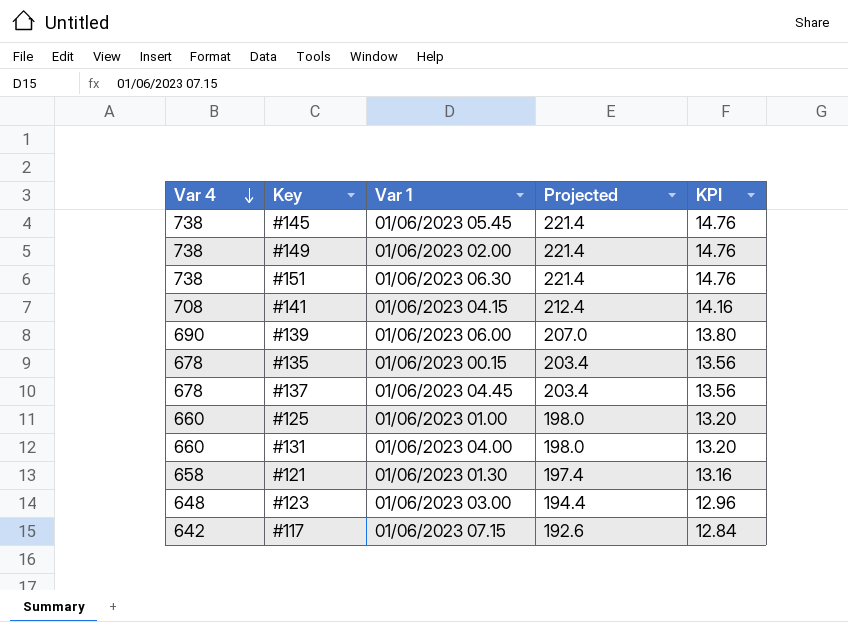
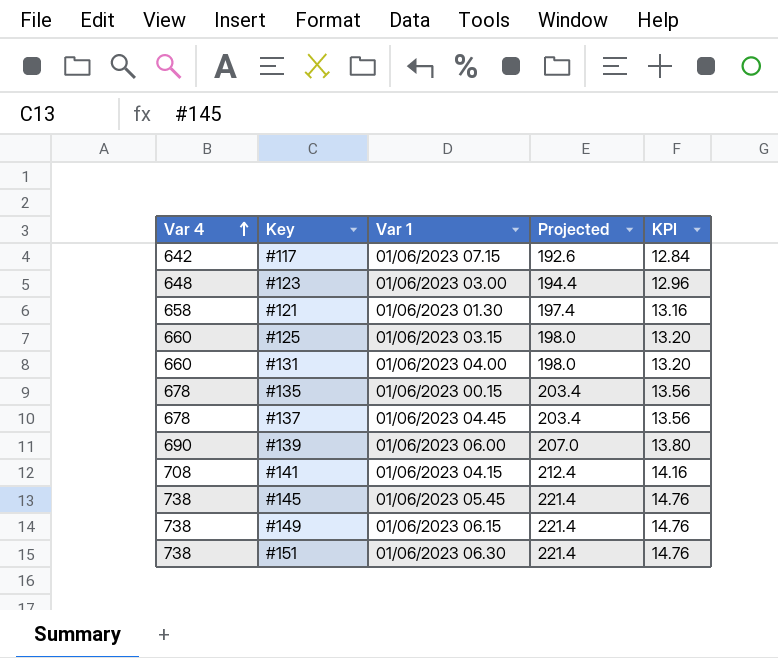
row order: Var 4 descending -> Var 4 ascending
#125 | Var 1: 01/06/2023 01.00 -> 01/06/2023 03.15
#149 | Var 1: 01/06/2023 02.00 -> 01/06/2023 06.15

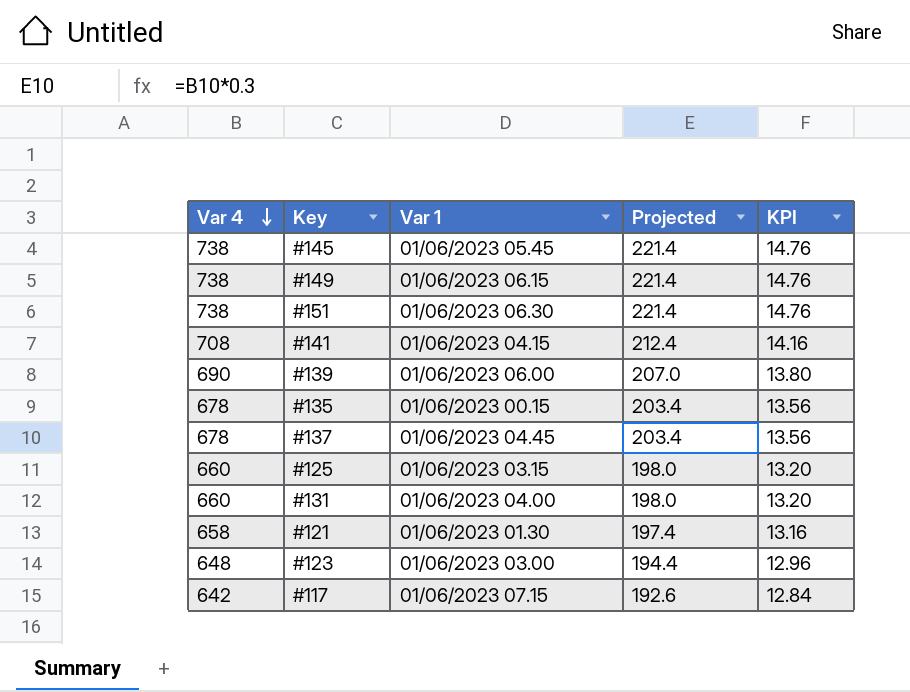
row order: Var 4 ascending -> Var 4 descending

